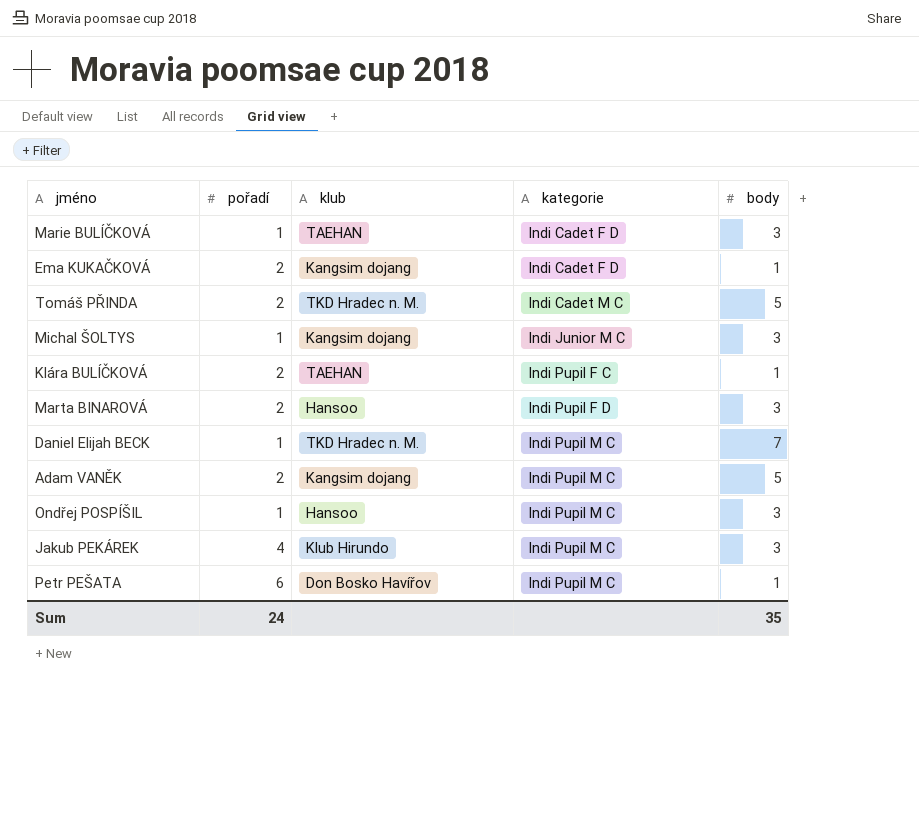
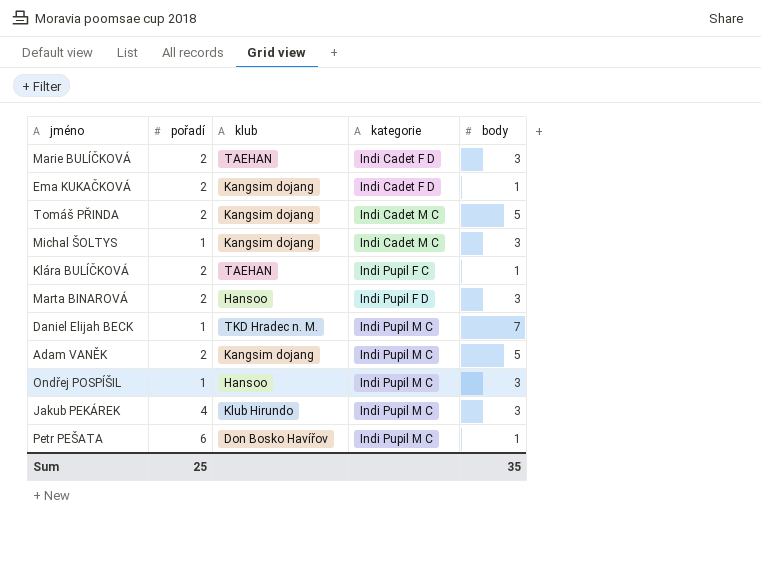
Marie BULÍČKOVÁ | pořadí: 1 -> 2
Tomáš PŘINDA | klub: TKD Hradec n. M. -> Kangsim dojang
Michal ŠOLTYS | kategorie: Indi Junior M C -> Indi Cadet M C
Sum | pořadí: 24 -> 25

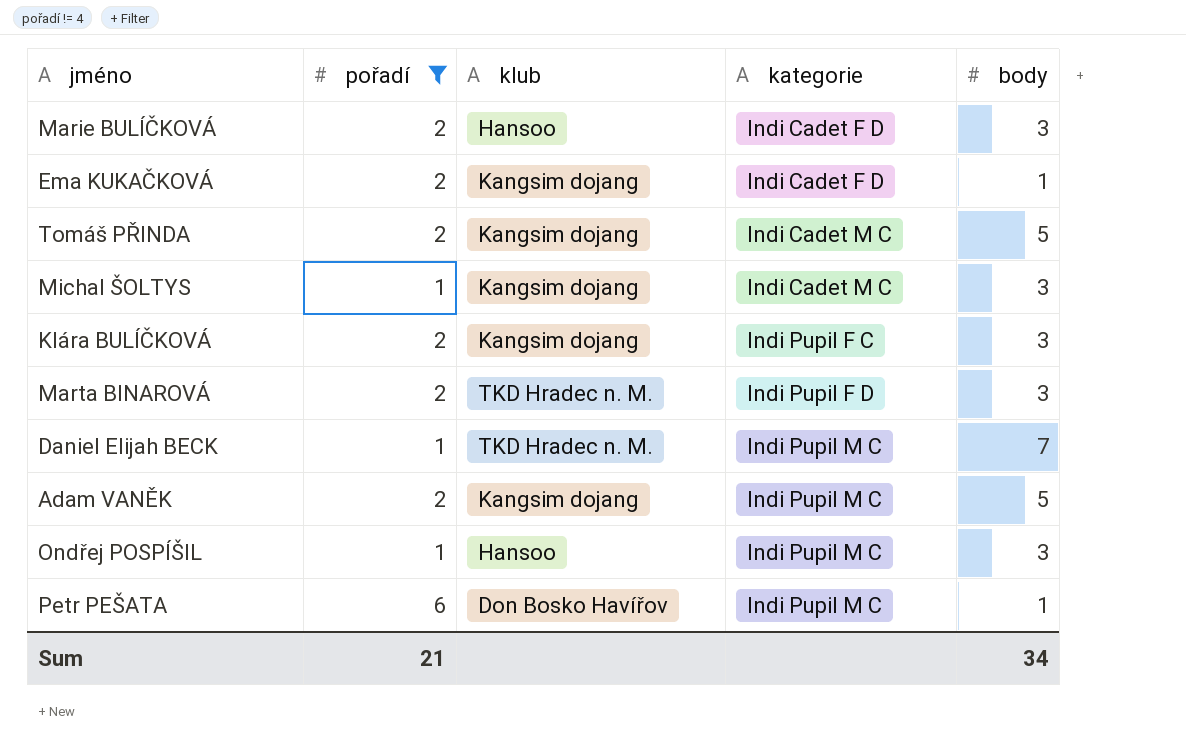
filter: none -> pořadí != 4
Marie BULÍČKOVÁ | klub: TAEHAN -> Hansoo
Klára BULÍČKOVÁ | klub: TAEHAN -> Kangsim dojang
Klára BULÍČKOVÁ | body: 1 -> 3
Marta BINAROVÁ | klub: Hansoo -> TKD Hradec n. M.
Sum | pořadí: 25 -> 21
Sum | body: 35 -> 34

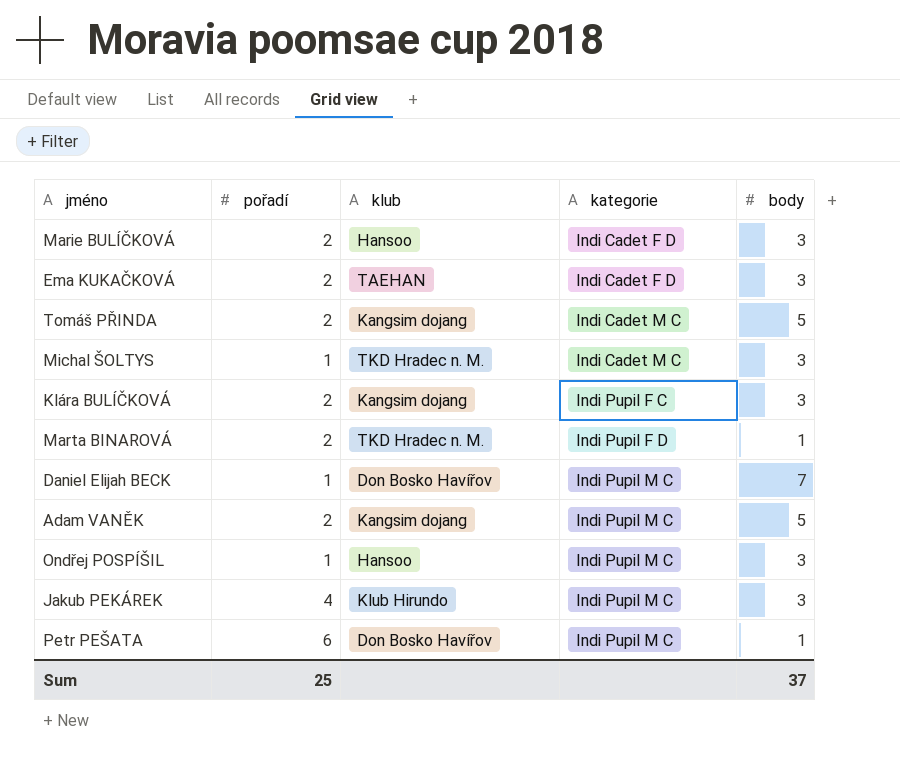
filter: pořadí != 4 -> none
Ema KUKAČKOVÁ | klub: Kangsim dojang -> TAEHAN
Ema KUKAČKOVÁ | body: 1 -> 3
Michal ŠOLTYS | klub: Kangsim dojang -> TKD Hradec n. M.
Marta BINAROVÁ | body: 3 -> 1
Daniel Elijah BECK | klub: TKD Hradec n. M. -> Don Bosko Havířov
Sum | pořadí: 21 -> 25
Sum | body: 34 -> 37

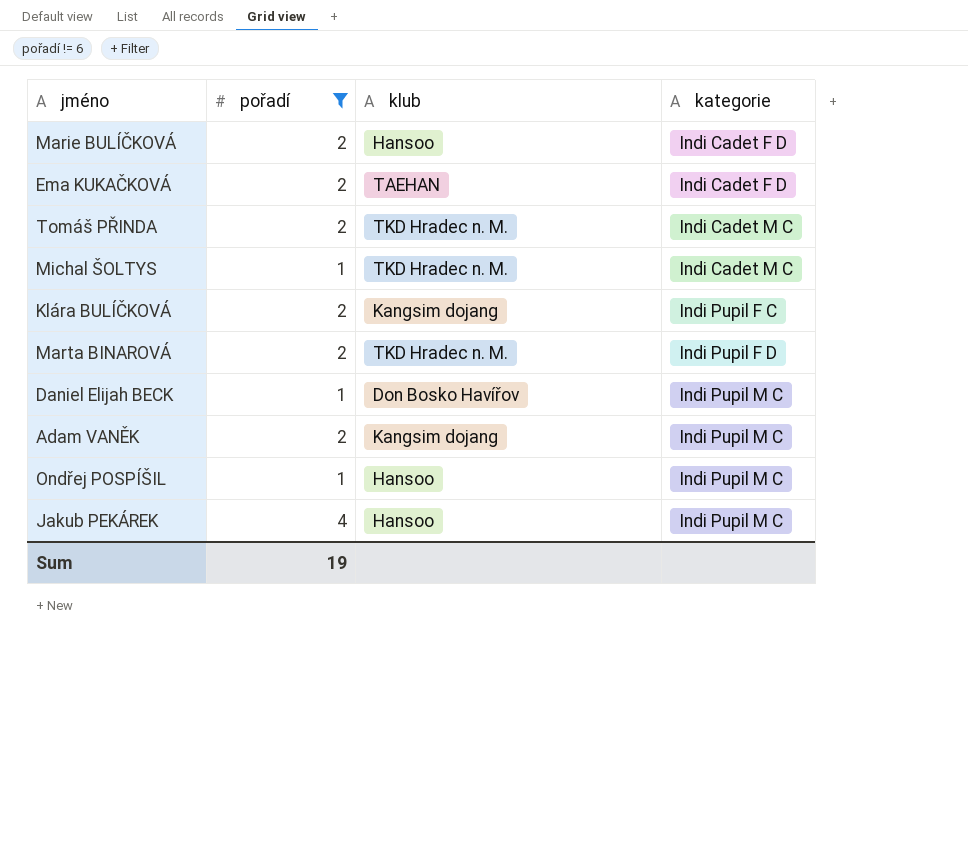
filter: none -> pořadí != 6
column body | position: 5 -> none
Tomáš PŘINDA | klub: Kangsim dojang -> TKD Hradec n. M.
Jakub PEKÁREK | klub: Klub Hirundo -> Hansoo
Sum | pořadí: 25 -> 19

